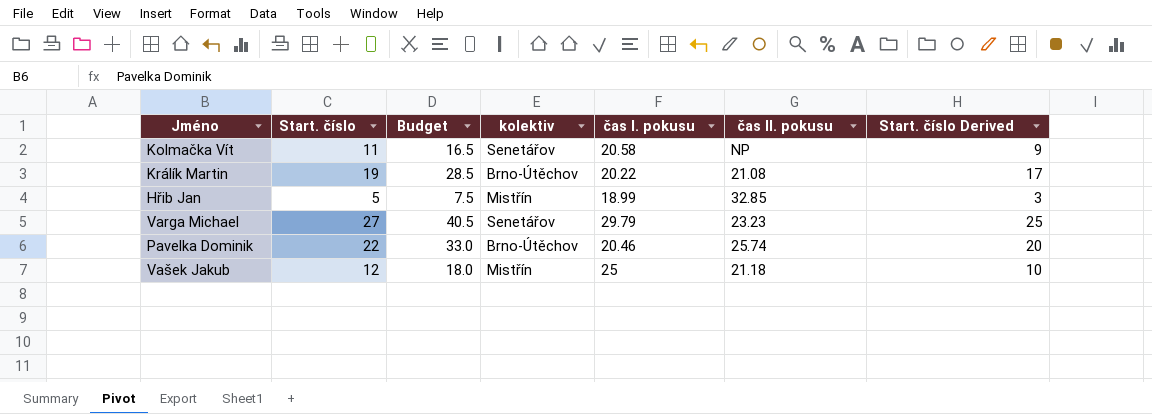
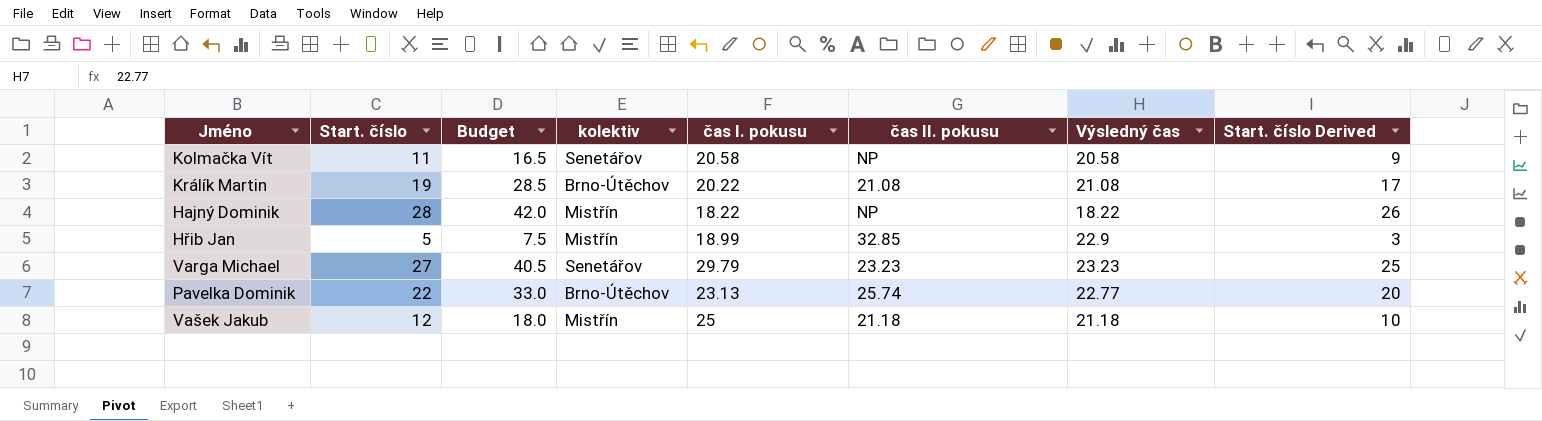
column Výsledný čas | position: none -> 7
row Hajný Dominik: none -> 28 | 42.0 | Mistřín | 18.22 | NP | 18.22 | 26
Pavelka Dominik | čas I. pokusu: 20.46 -> 23.13

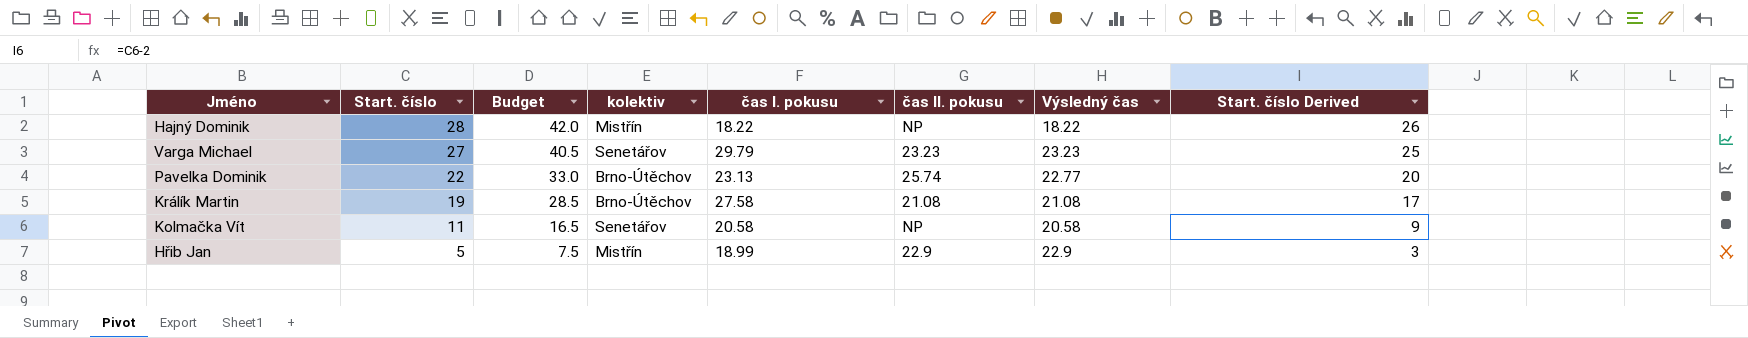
row order: none -> Start. číslo descending
row Vašek Jakub: 12 | 18.0 | Mistřín | 25 | 21.18 | 21.18 | 10 -> none
Králík Martin | čas I. pokusu: 20.22 -> 27.58
Hřib Jan | čas II. pokusu: 32.85 -> 22.9

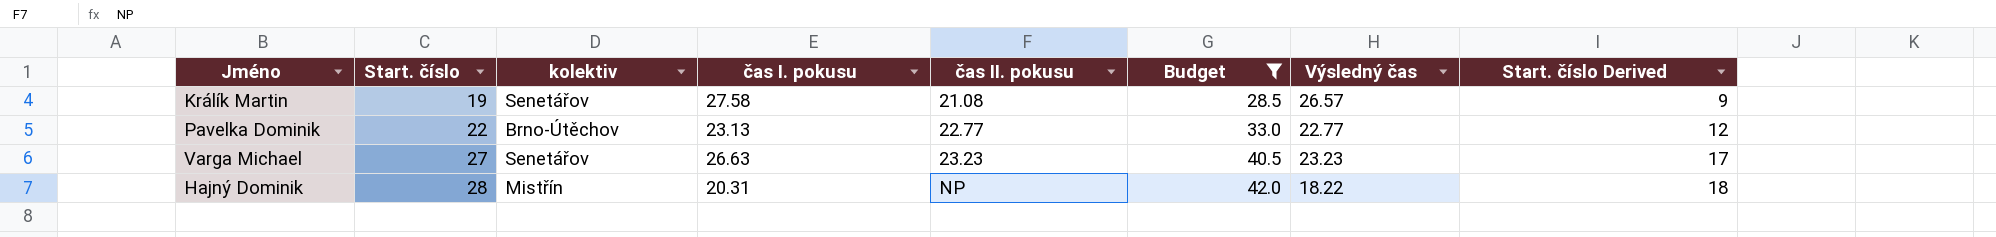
filter: none -> Budget >= 28.5
row order: Start. číslo descending -> Start. číslo ascending
column Budget | position: 3 -> 6
column Start. číslo Derived | formula: [Start. číslo] - 2 -> [Start. číslo] - 10
Králík Martin | kolektiv: Brno-Útěchov -> Senetářov
Králík Martin | Výsledný čas: 21.08 -> 26.57
Pavelka Dominik | čas II. pokusu: 25.74 -> 22.77
Varga Michael | čas I. pokusu: 29.79 -> 26.63
Hajný Dominik | čas I. pokusu: 18.22 -> 20.31

